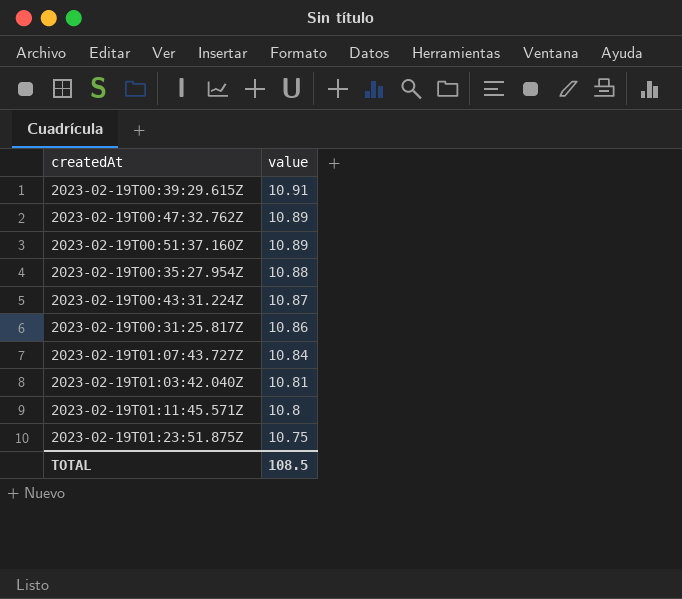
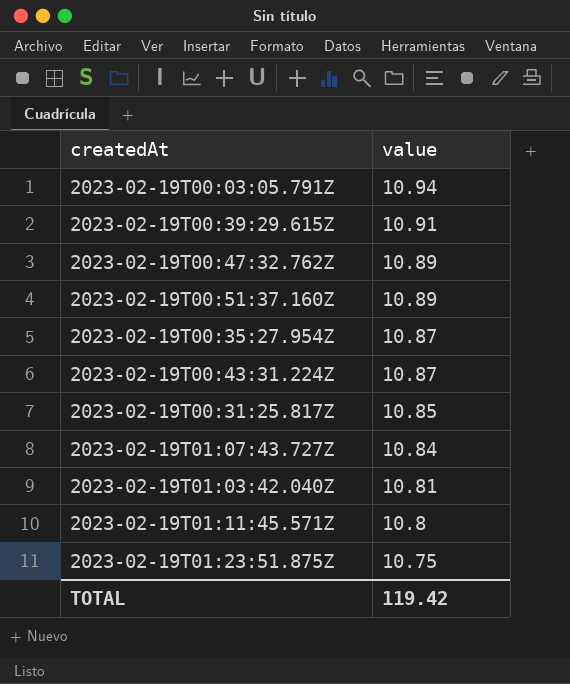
row 2023-02-19T00:03:05.791Z: none -> 10.94
2023-02-19T00:35:27.954Z | value: 10.88 -> 10.87
2023-02-19T00:31:25.817Z | value: 10.86 -> 10.85
TOTAL | value: 108.5 -> 119.42

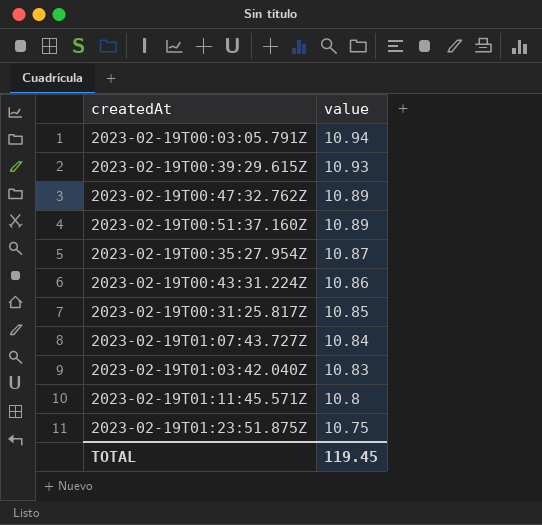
2023-02-19T00:39:29.615Z | value: 10.91 -> 10.93
2023-02-19T00:43:31.224Z | value: 10.87 -> 10.86
2023-02-19T01:03:42.040Z | value: 10.81 -> 10.83
TOTAL | value: 119.42 -> 119.45

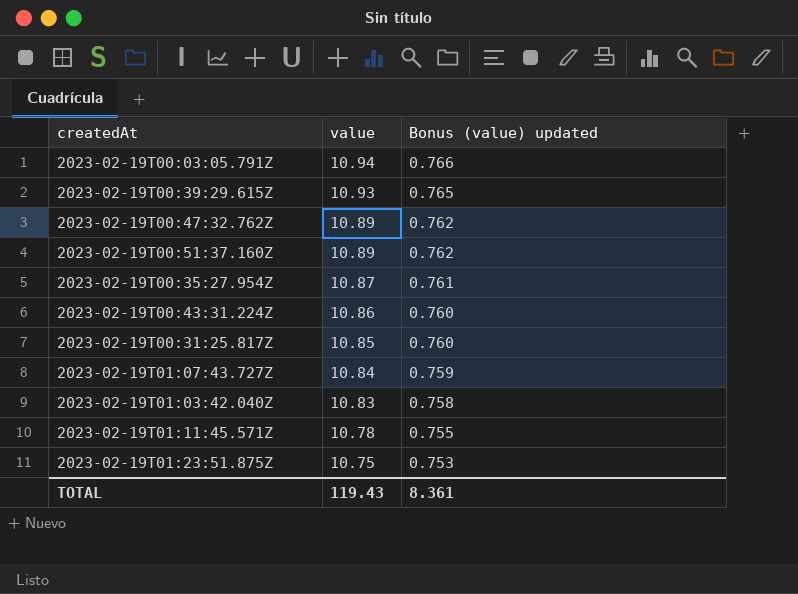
column Bonus (value) updated | formula: none -> [value] * 0.07
2023-02-19T01:11:45.571Z | value: 10.8 -> 10.78
TOTAL | value: 119.45 -> 119.43

